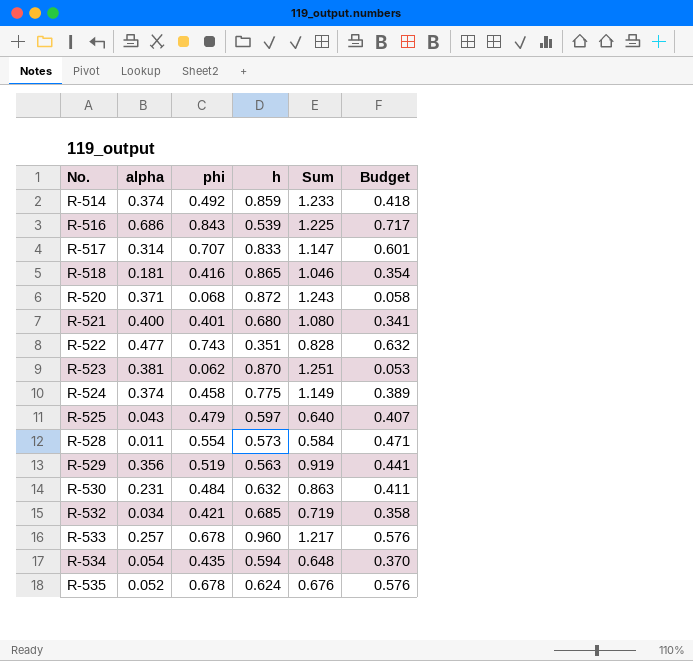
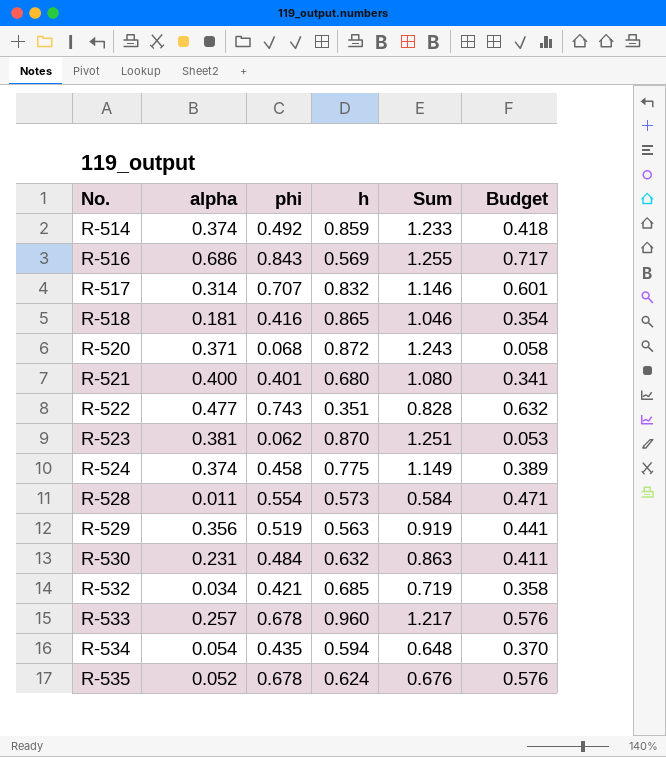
row R-525: 0.043 | 0.479 | 0.597 | 0.640 | 0.407 -> none
R-516 | h: 0.539 -> 0.569
R-516 | Sum: 1.225 -> 1.255
R-517 | h: 0.833 -> 0.832
R-517 | Sum: 1.147 -> 1.146

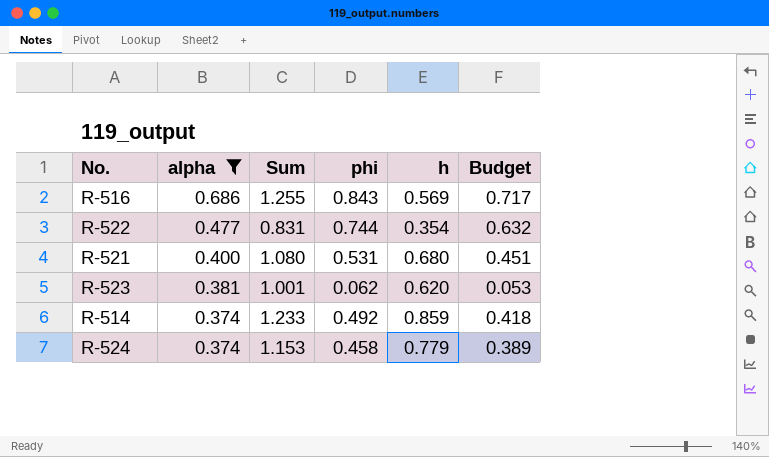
filter: none -> alpha >= 0.374
row order: No. ascending -> alpha descending
column Sum | position: 5 -> 3
R-522 | Sum: 0.828 -> 0.831
R-522 | phi: 0.743 -> 0.744
R-522 | h: 0.351 -> 0.354
R-521 | phi: 0.401 -> 0.531
R-521 | Budget: 0.341 -> 0.451
R-523 | Sum: 1.251 -> 1.001
R-523 | h: 0.870 -> 0.620
R-524 | Sum: 1.149 -> 1.153
R-524 | h: 0.775 -> 0.779

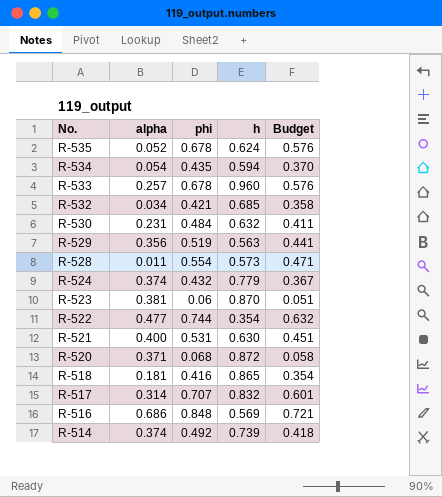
filter: alpha >= 0.374 -> none
row order: alpha descending -> No. descending
column Sum | formula: [alpha] + [h] -> none
R-524 | phi: 0.458 -> 0.432
R-524 | Budget: 0.389 -> 0.367
R-523 | phi: 0.062 -> 0.06
R-523 | h: 0.620 -> 0.870
R-523 | Budget: 0.053 -> 0.051
R-521 | h: 0.680 -> 0.630
R-516 | phi: 0.843 -> 0.848
R-516 | Budget: 0.717 -> 0.721
R-514 | h: 0.859 -> 0.739

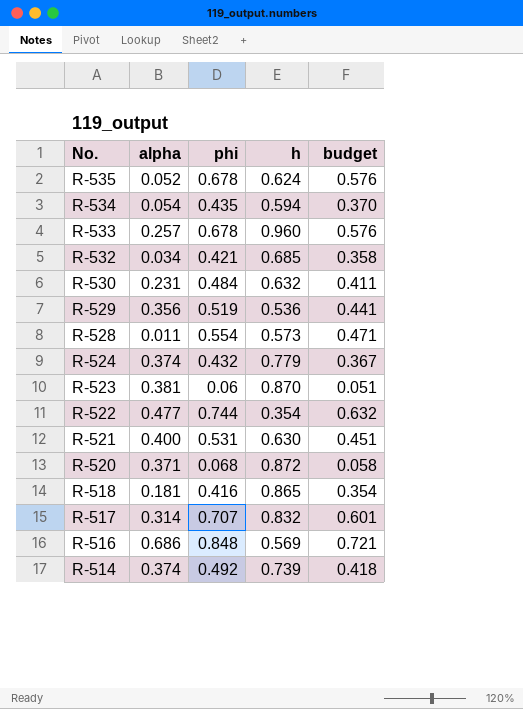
column name: Budget -> budget
R-529 | h: 0.563 -> 0.536

